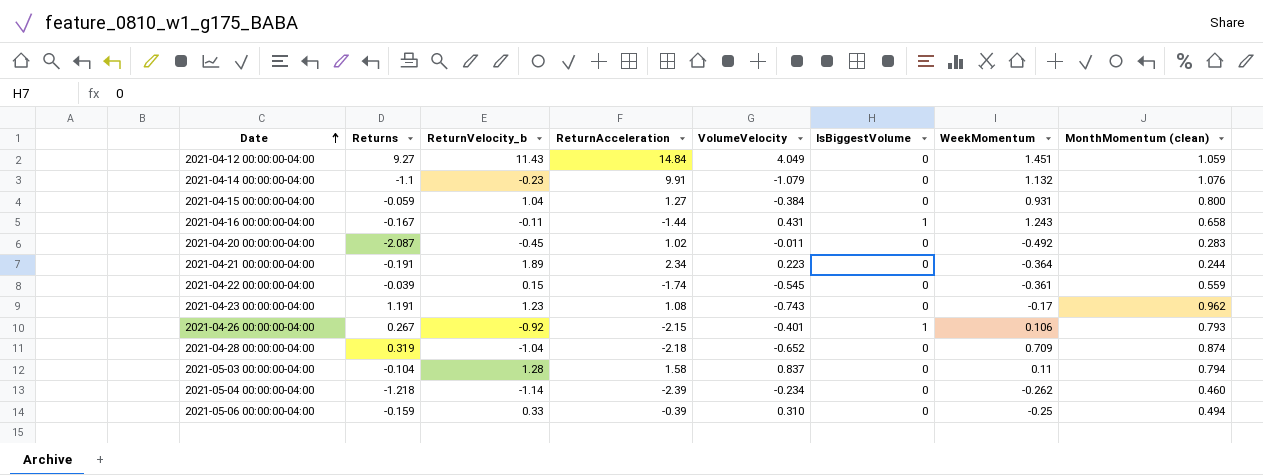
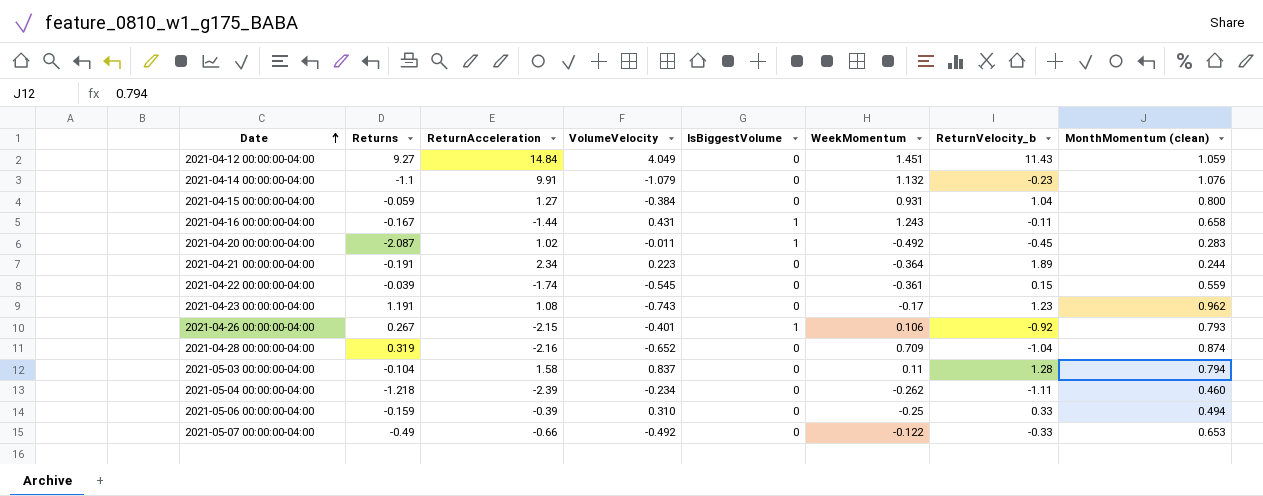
column ReturnVelocity_b | position: 3 -> 7
2021-04-20 00:00:00-04:00 | IsBiggestVolume: 0 -> 1
2021-04-28 00:00:00-04:00 | ReturnAcceleration: -2.18 -> -2.16
2021-05-04 00:00:00-04:00 | ReturnVelocity_b: -1.14 -> -1.11
row 2021-05-07 00:00:00-04:00: none -> -0.49 | -0.66 | -0.492 | 0 | -0.122 | -0.33 | 0.653

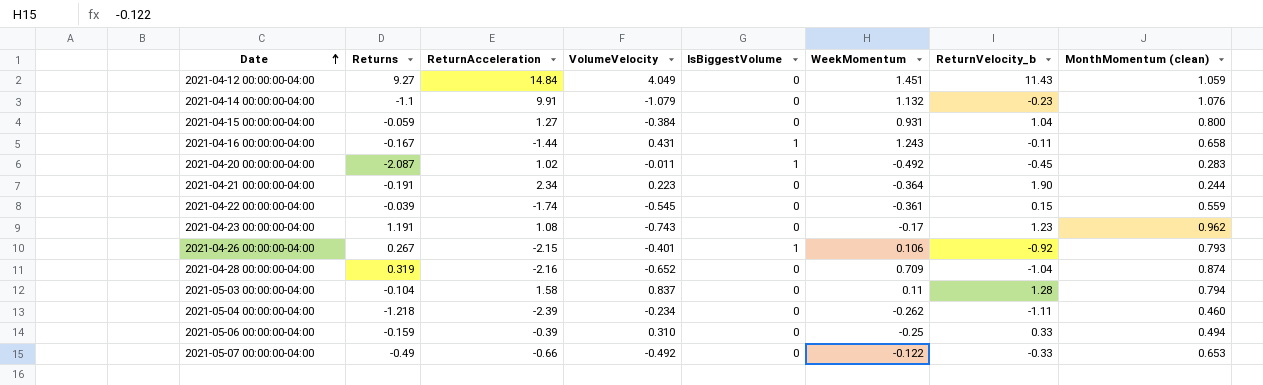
2021-04-21 00:00:00-04:00 | ReturnVelocity_b: 1.89 -> 1.90

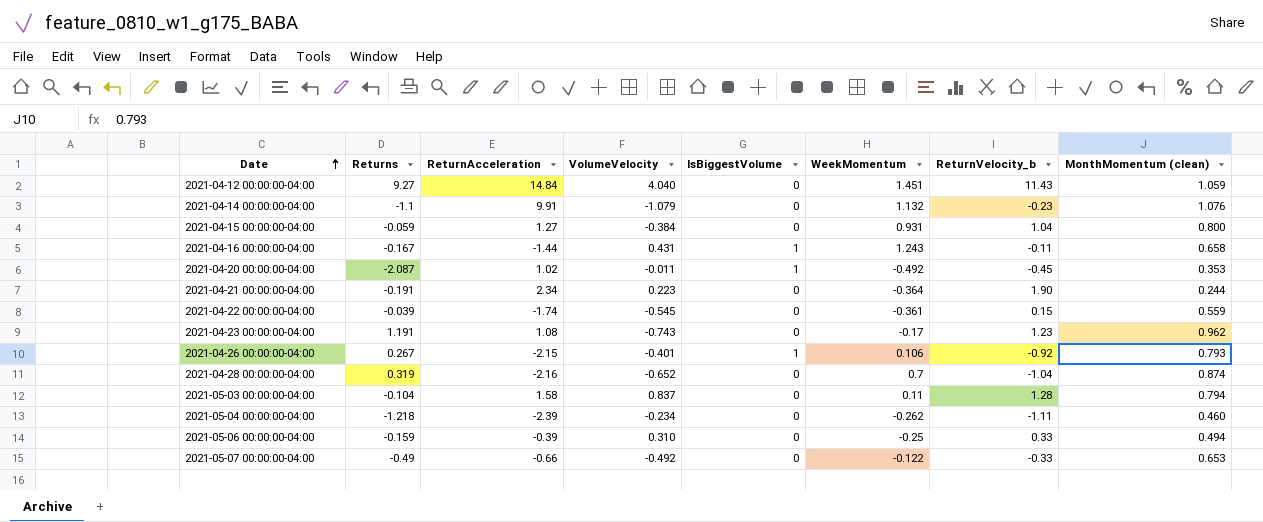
2021-04-12 00:00:00-04:00 | VolumeVelocity: 4.049 -> 4.040
2021-04-20 00:00:00-04:00 | MonthMomentum (clean): 0.283 -> 0.353
2021-04-28 00:00:00-04:00 | WeekMomentum: 0.709 -> 0.7

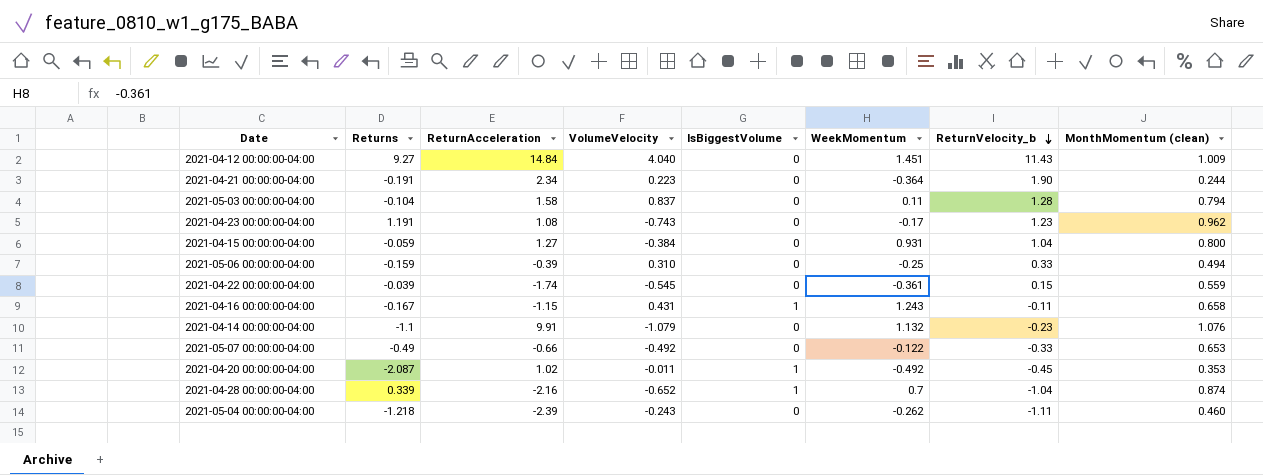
row order: Date ascending -> ReturnVelocity_b descending
row 2021-04-26 00:00:00-04:00: 0.267 | -2.15 | -0.401 | 1 | 0.106 | -0.92 | 0.793 -> none
2021-04-12 00:00:00-04:00 | MonthMomentum (clean): 1.059 -> 1.009
2021-04-16 00:00:00-04:00 | ReturnAcceleration: -1.44 -> -1.15
2021-04-28 00:00:00-04:00 | Returns: 0.319 -> 0.339
2021-04-28 00:00:00-04:00 | IsBiggestVolume: 0 -> 1
2021-05-04 00:00:00-04:00 | VolumeVelocity: -0.234 -> -0.243

